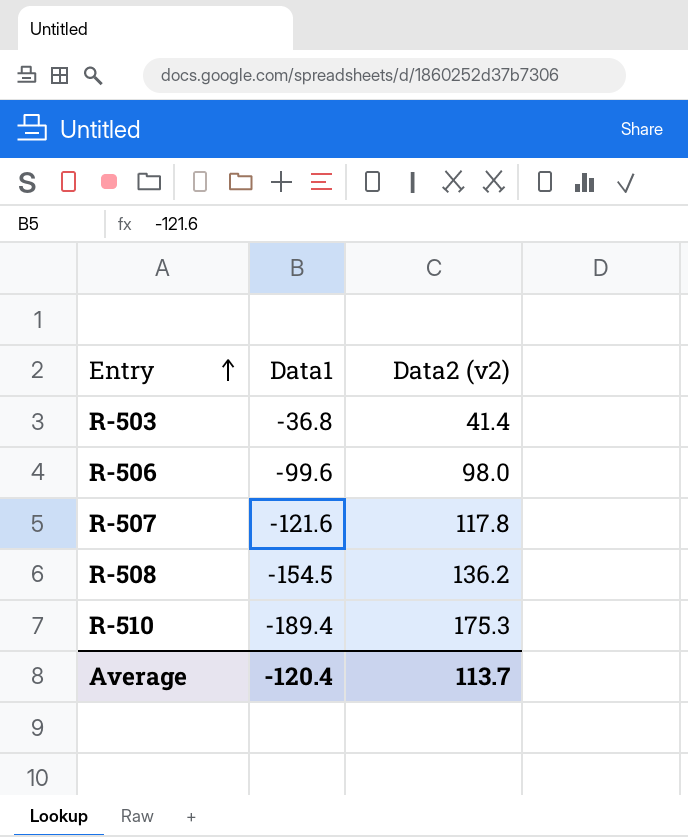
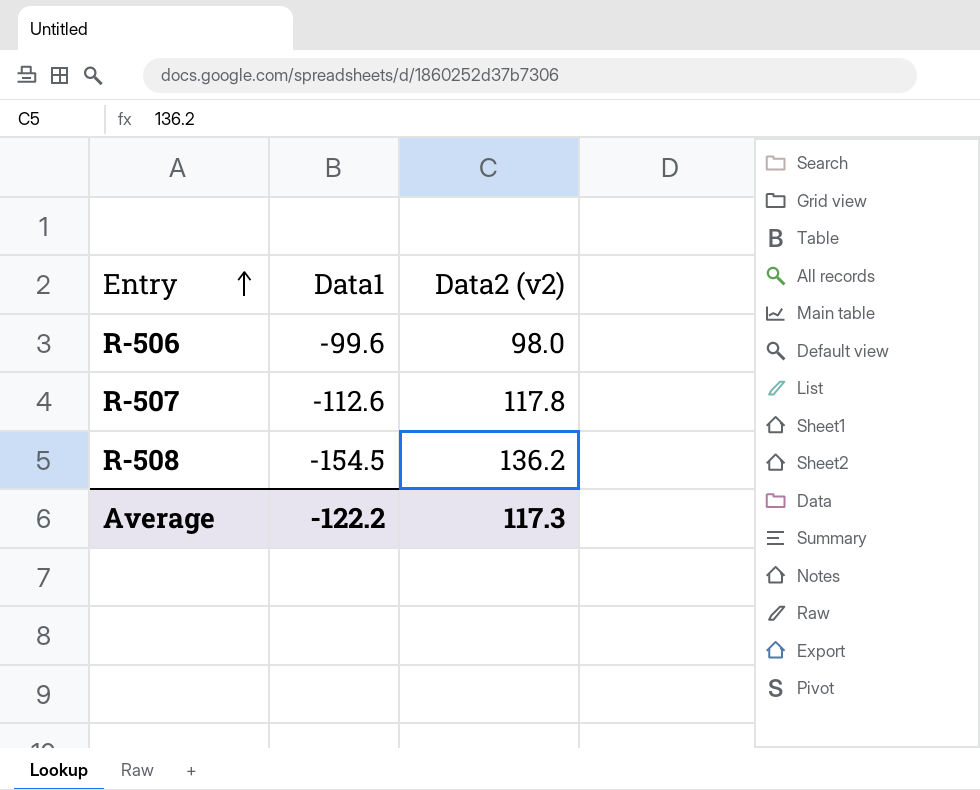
row R-503: -36.8 | 41.4 -> none
row R-510: -189.4 | 175.3 -> none
R-507 | Data1: -121.6 -> -112.6
Average | Data1: -120.4 -> -122.2
Average | Data2 (v2): 113.7 -> 117.3

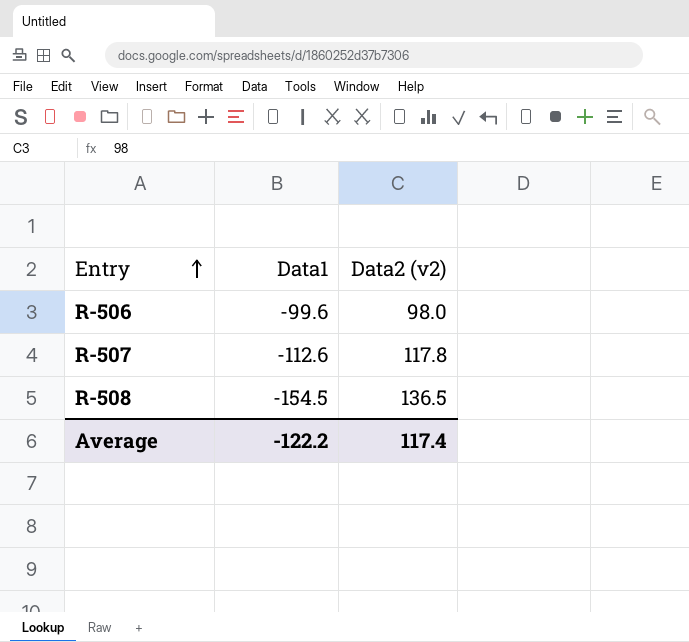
R-508 | Data2 (v2): 136.2 -> 136.5
Average | Data2 (v2): 117.3 -> 117.4

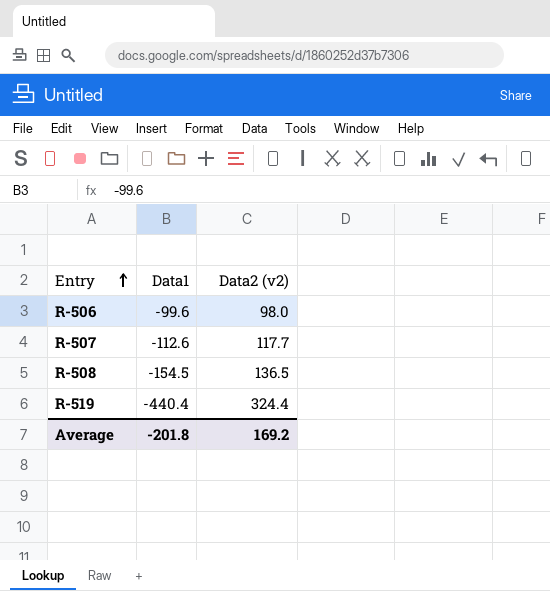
R-507 | Data2 (v2): 117.8 -> 117.7
row R-519: none -> -440.4 | 324.4
Average | Data1: -122.2 -> -201.8
Average | Data2 (v2): 117.4 -> 169.2

